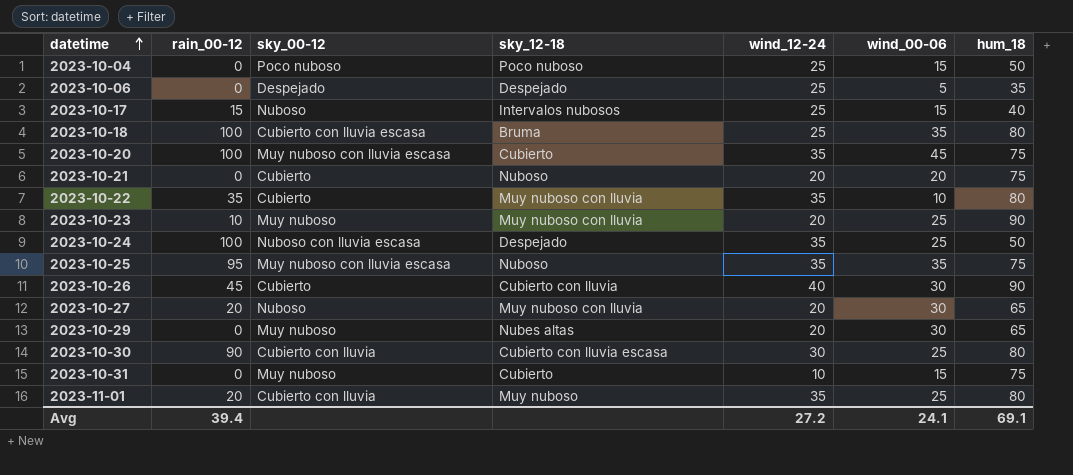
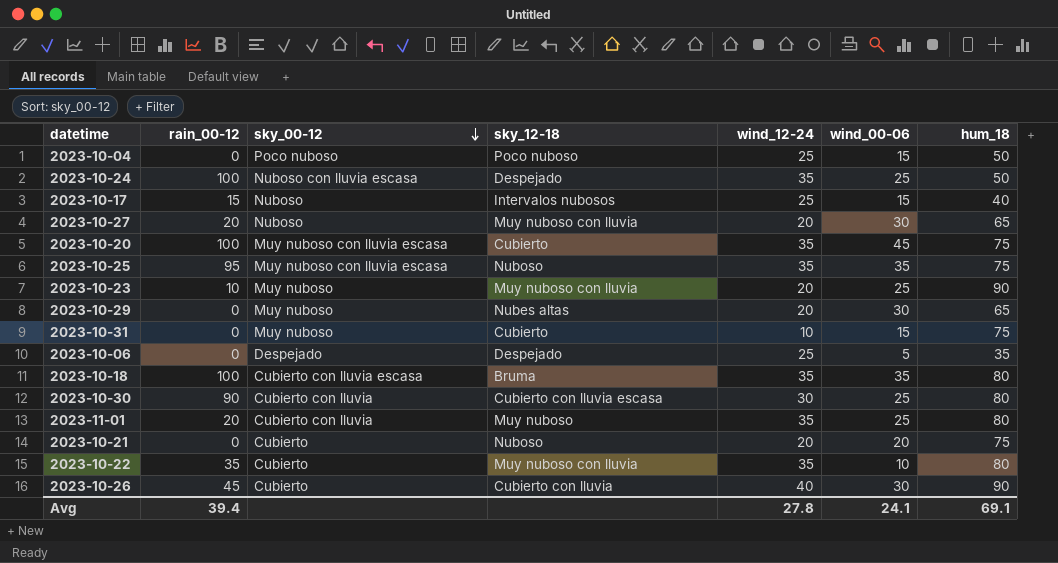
row order: datetime ascending -> sky_00-12 descending
2023-10-18 | wind_12-24: 25 -> 35
Avg | wind_12-24: 27.2 -> 27.8

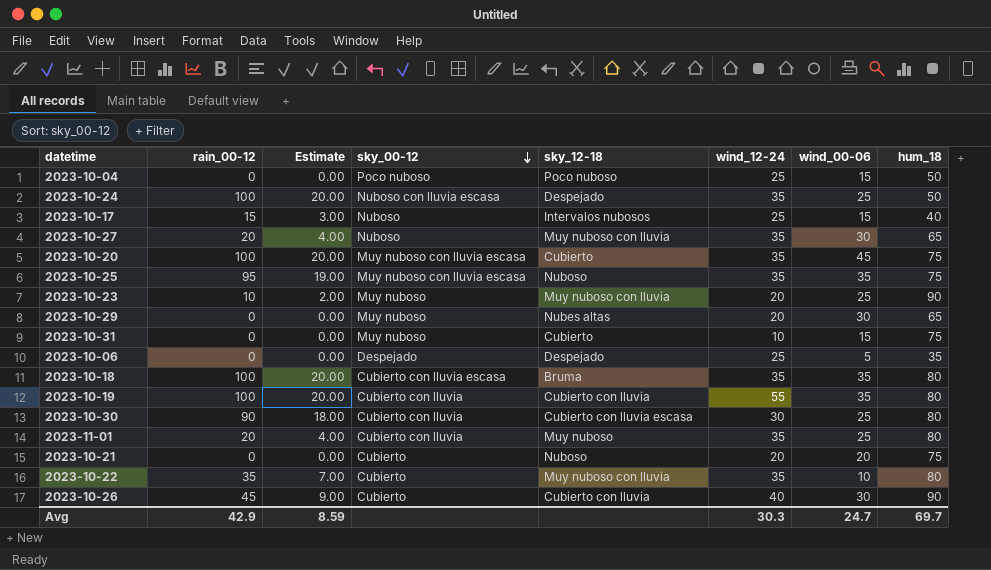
column Estimate | formula: none -> [rain_00-12] * 0.2
2023-10-27 | wind_12-24: 20 -> 35
row 2023-10-19: none -> 100 | 20.00 | Cubierto con lluvia | Cubierto con lluvia | 55 | 35 | 80
Avg | rain_00-12: 39.4 -> 42.9
Avg | wind_12-24: 27.8 -> 30.3
Avg | wind_00-06: 24.1 -> 24.7
Avg | hum_18: 69.1 -> 69.7

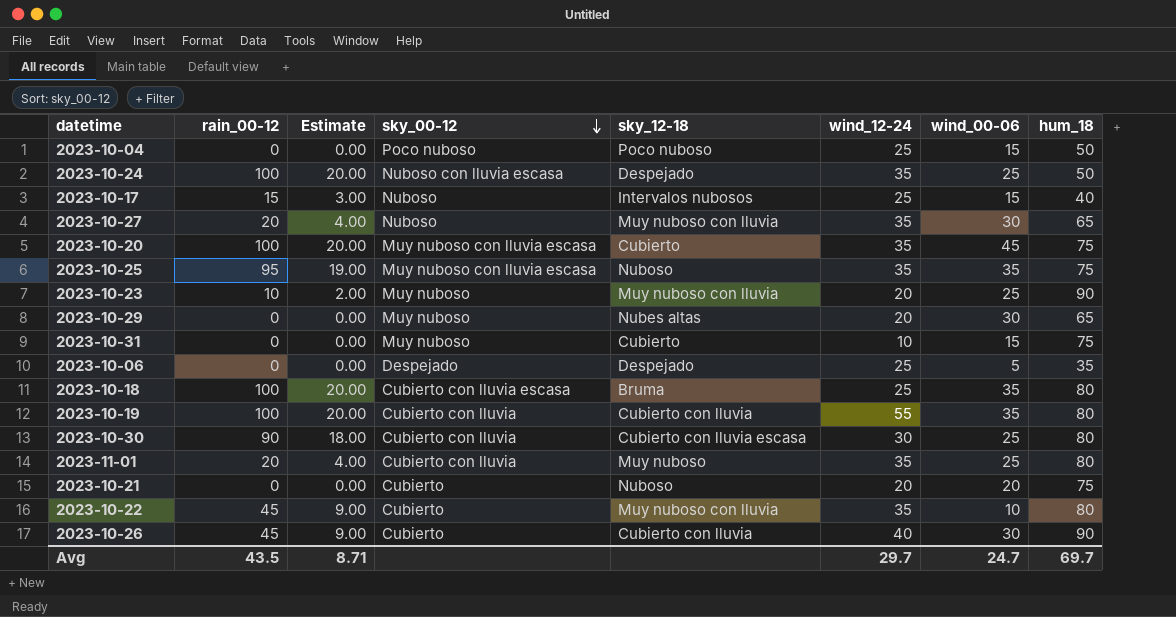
2023-10-18 | wind_12-24: 35 -> 25
2023-10-22 | rain_00-12: 35 -> 45
2023-10-22 | Estimate: 7.00 -> 9.00
Avg | rain_00-12: 42.9 -> 43.5
Avg | Estimate: 8.59 -> 8.71
Avg | wind_12-24: 30.3 -> 29.7

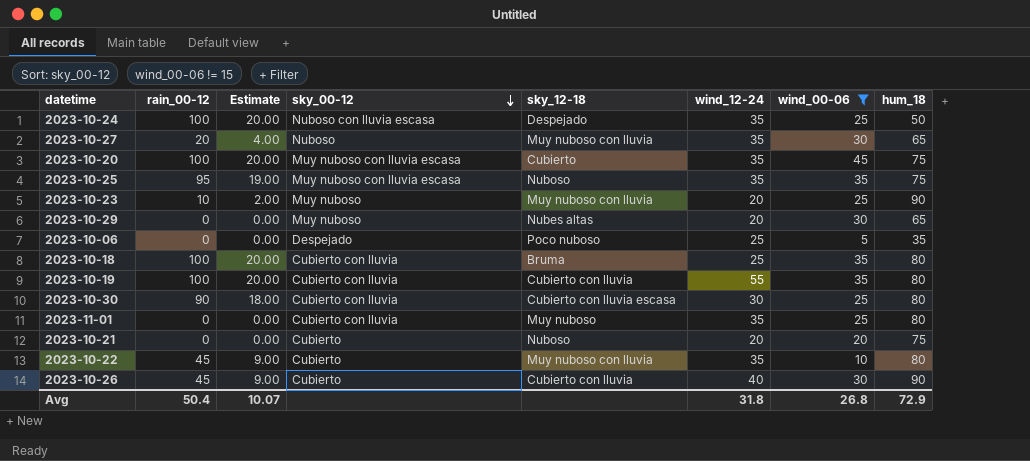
filter: none -> wind_00-06 != 15
2023-10-06 | sky_12-18: Despejado -> Poco nuboso
2023-10-18 | sky_00-12: Cubierto con lluvia escasa -> Cubierto con lluvia
2023-11-01 | rain_00-12: 20 -> 0
2023-11-01 | Estimate: 4.00 -> 0.00
Avg | rain_00-12: 43.5 -> 50.4
Avg | Estimate: 8.71 -> 10.07
Avg | wind_12-24: 29.7 -> 31.8
Avg | wind_00-06: 24.7 -> 26.8
Avg | hum_18: 69.7 -> 72.9

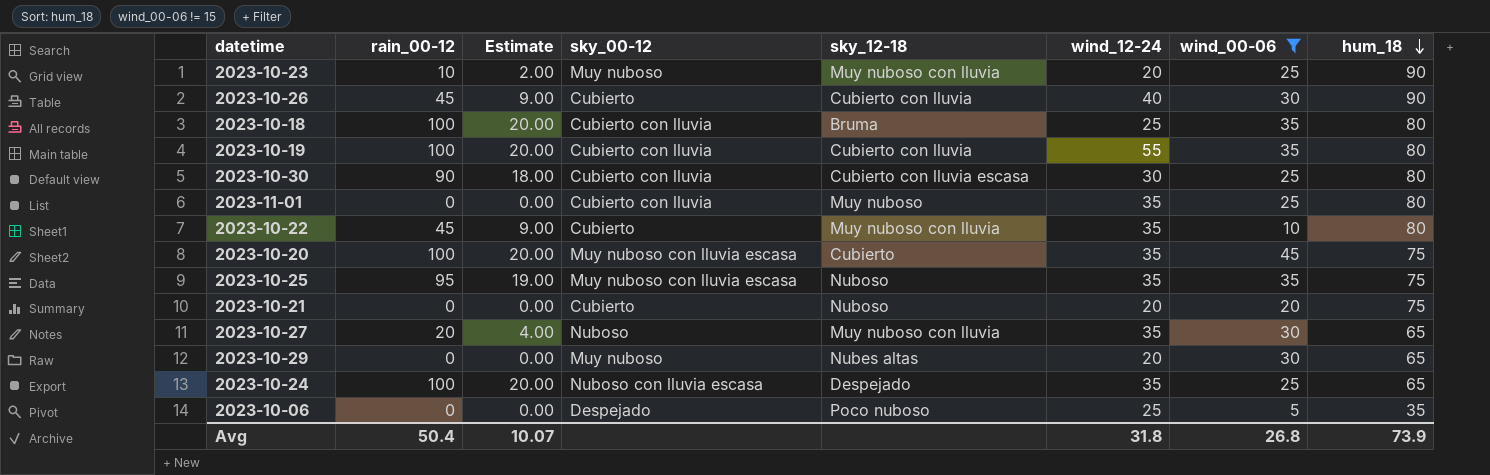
row order: sky_00-12 descending -> hum_18 descending
2023-10-24 | hum_18: 50 -> 65
Avg | hum_18: 72.9 -> 73.9

